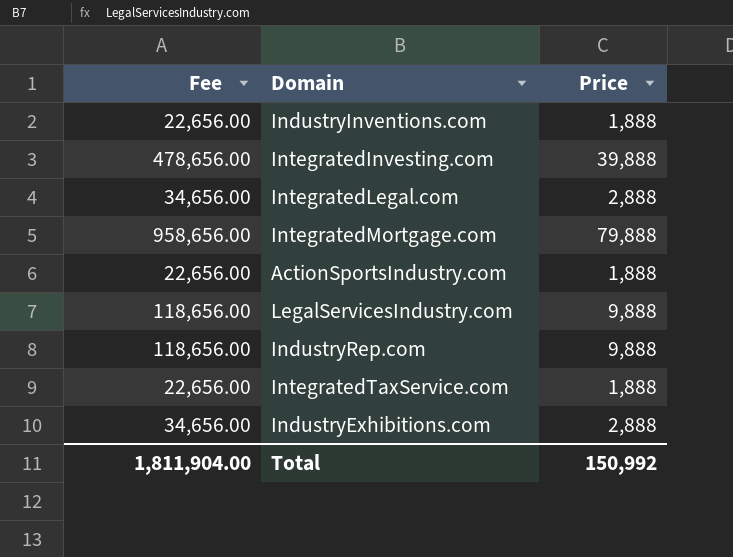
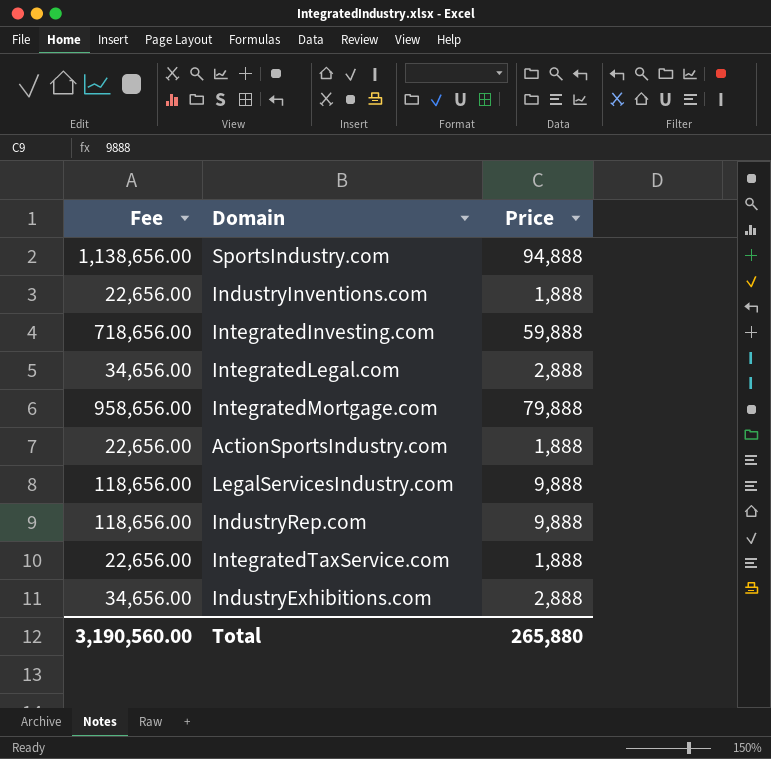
row SportsIndustry.com: none -> 1,138,656.00 | 94,888
IntegratedInvesting.com | Fee: 478,656.00 -> 718,656.00
IntegratedInvesting.com | Price: 39,888 -> 59,888
Total | Fee: 1,811,904.00 -> 3,190,560.00
Total | Price: 150,992 -> 265,880

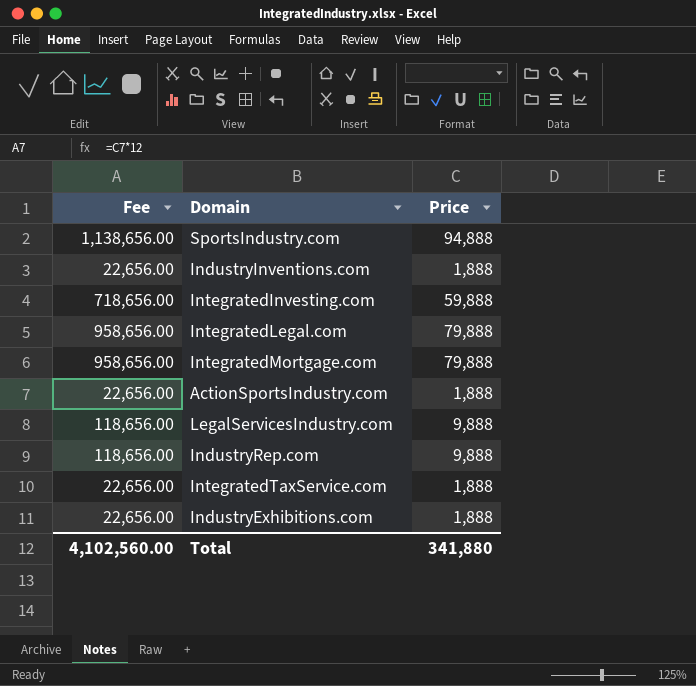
IntegratedLegal.com | Fee: 34,656.00 -> 958,656.00
IntegratedLegal.com | Price: 2,888 -> 79,888
IndustryExhibitions.com | Fee: 34,656.00 -> 22,656.00
IndustryExhibitions.com | Price: 2,888 -> 1,888
Total | Fee: 3,190,560.00 -> 4,102,560.00
Total | Price: 265,880 -> 341,880

